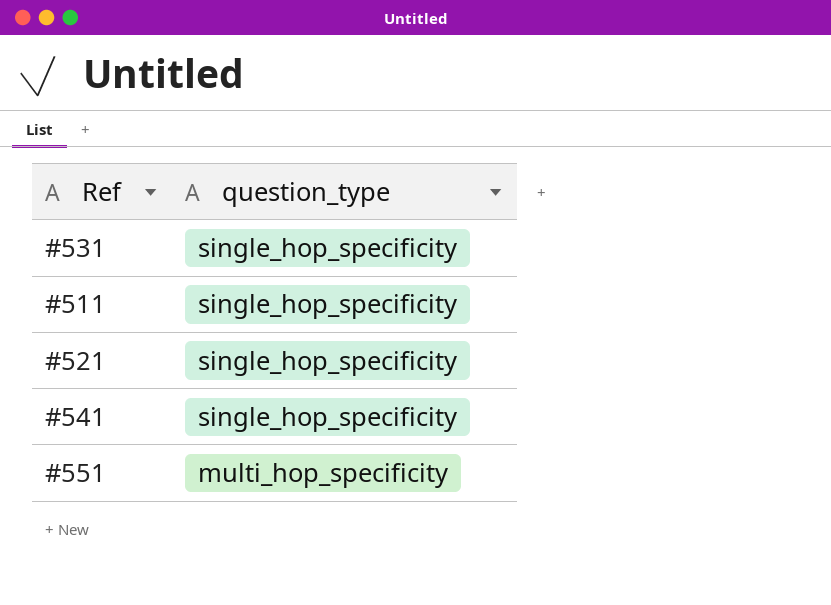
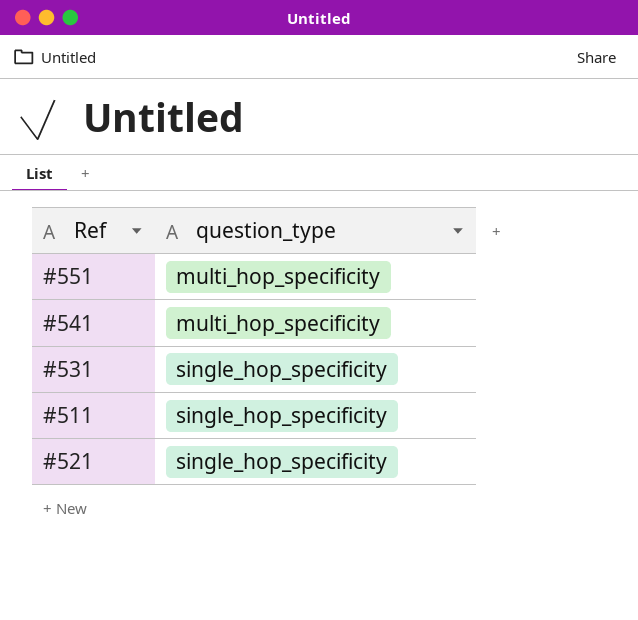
row order: question_type descending -> question_type ascending
#541 | question_type: single_hop_specificity -> multi_hop_specificity

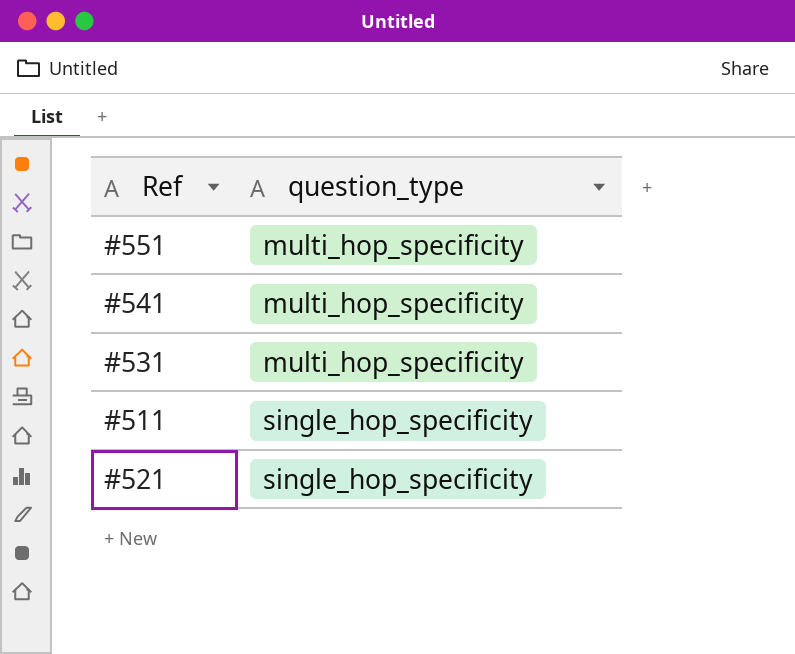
#531 | question_type: single_hop_specificity -> multi_hop_specificity

